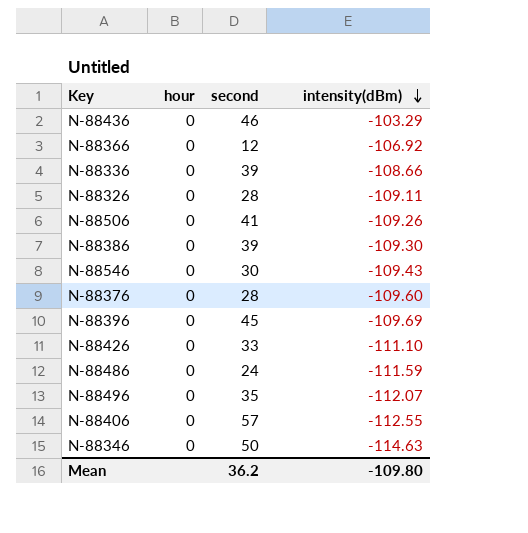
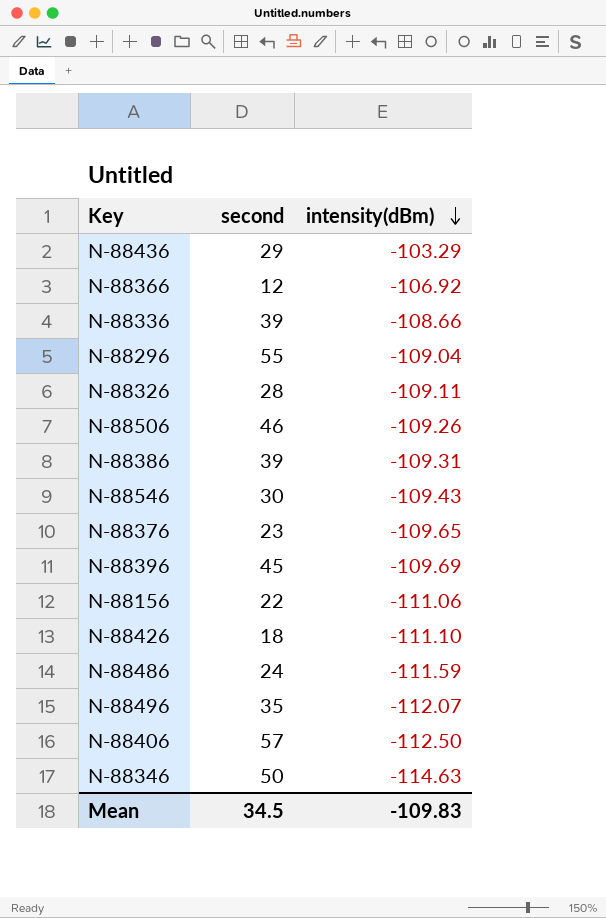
column hour | position: 2 -> none
N-88436 | second: 46 -> 29
row N-88296: none -> 55 | -109.04
N-88506 | second: 41 -> 46
N-88386 | intensity(dBm): -109.30 -> -109.31
N-88376 | second: 28 -> 23
N-88376 | intensity(dBm): -109.60 -> -109.65
row N-88156: none -> 22 | -111.06
N-88426 | second: 33 -> 18
N-88406 | intensity(dBm): -112.55 -> -112.50
Mean | second: 36.2 -> 34.5
Mean | intensity(dBm): -109.80 -> -109.83

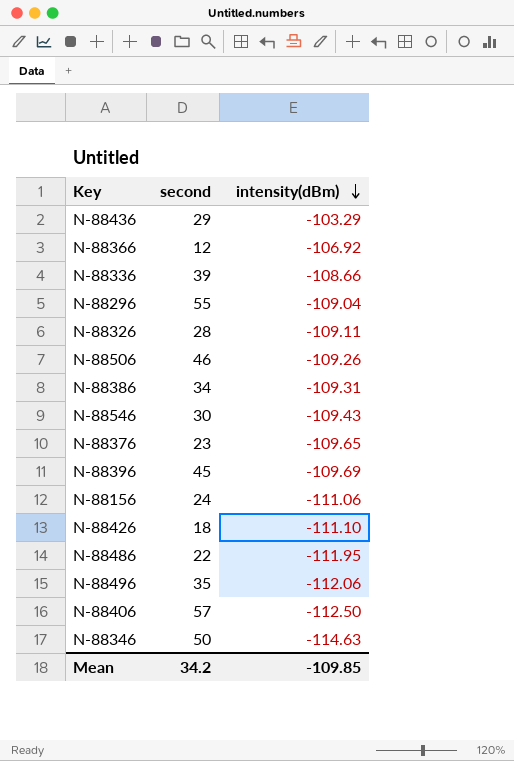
N-88386 | second: 39 -> 34
N-88156 | second: 22 -> 24
N-88486 | second: 24 -> 22
N-88486 | intensity(dBm): -111.59 -> -111.95
N-88496 | intensity(dBm): -112.07 -> -112.06
Mean | second: 34.5 -> 34.2
Mean | intensity(dBm): -109.83 -> -109.85

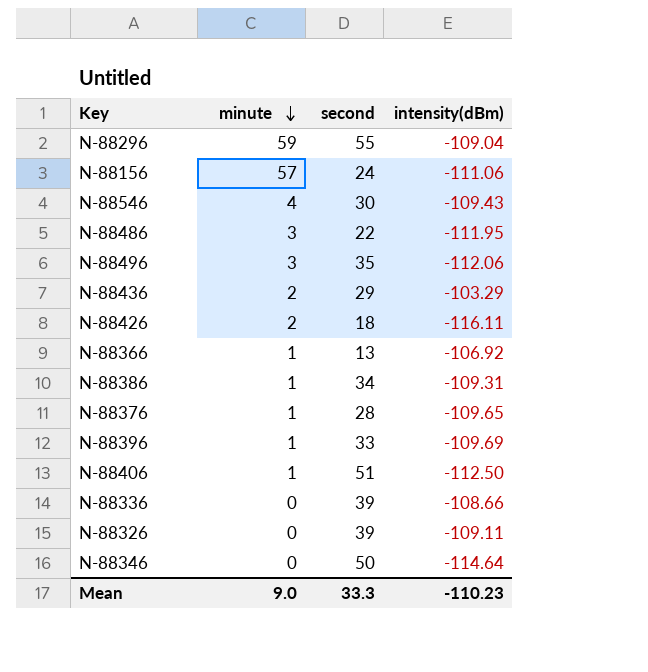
row order: intensity(dBm) descending -> minute descending
column minute | position: none -> 2
row N-88506: 46 | -109.26 -> none
N-88426 | intensity(dBm): -111.10 -> -116.11
N-88366 | second: 12 -> 13
N-88376 | second: 23 -> 28
N-88396 | second: 45 -> 33
N-88406 | second: 57 -> 51
N-88326 | second: 28 -> 39
N-88346 | intensity(dBm): -114.63 -> -114.64
Mean | second: 34.2 -> 33.3
Mean | intensity(dBm): -109.85 -> -110.23

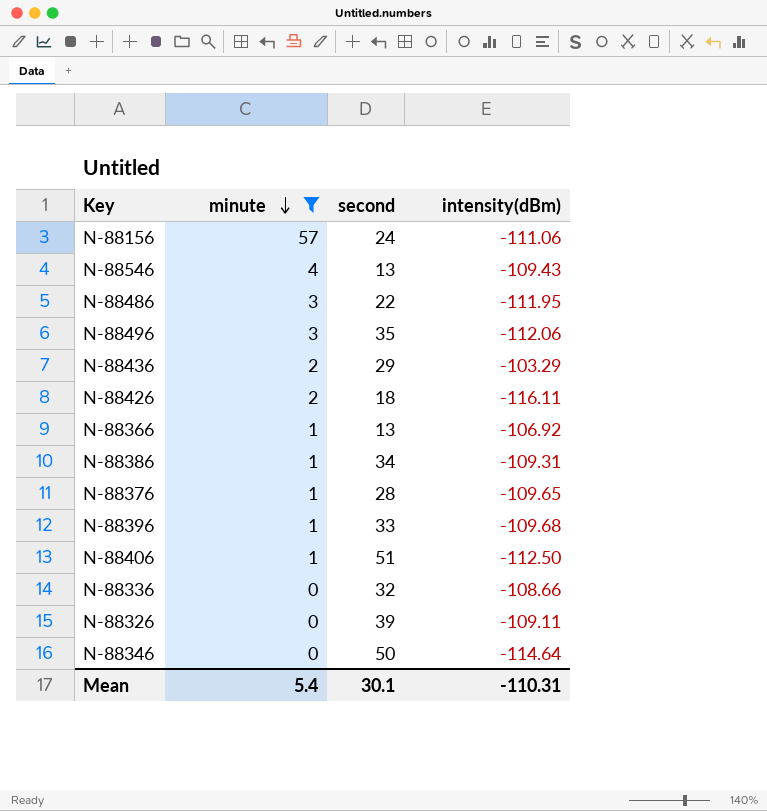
filter: none -> minute != 59
N-88546 | second: 30 -> 13
N-88396 | intensity(dBm): -109.69 -> -109.68
N-88336 | second: 39 -> 32
Mean | minute: 9.0 -> 5.4
Mean | second: 33.3 -> 30.1
Mean | intensity(dBm): -110.23 -> -110.31

